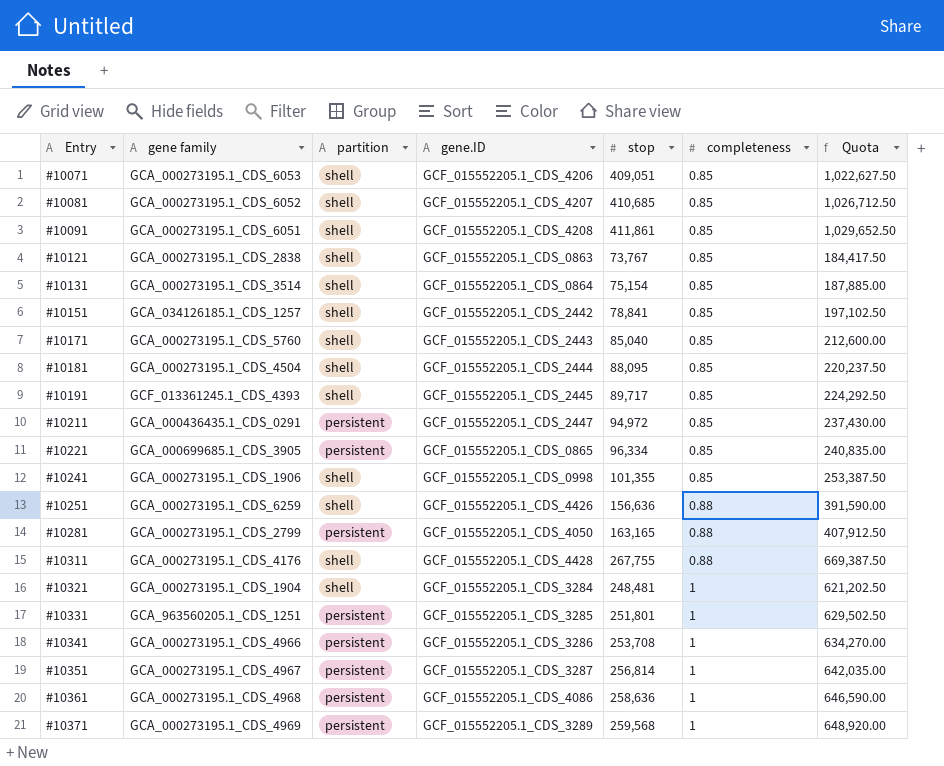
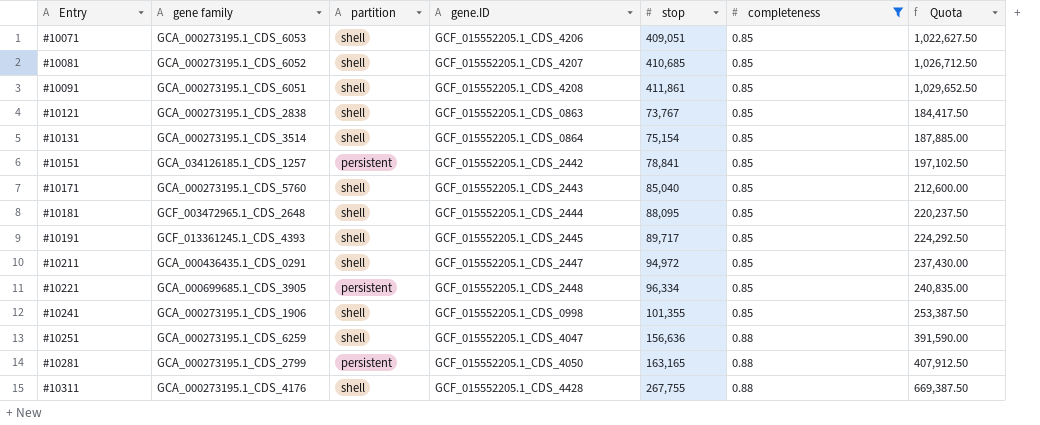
filter: none -> completeness != 1
#10151 | partition: shell -> persistent
#10181 | gene family: GCA_000273195.1_CDS_4504 -> GCF_003472965.1_CDS_2648
#10211 | partition: persistent -> shell
#10221 | gene.ID: GCF_015552205.1_CDS_0865 -> GCF_015552205.1_CDS_2448
#10251 | gene.ID: GCF_015552205.1_CDS_4426 -> GCF_015552205.1_CDS_4047

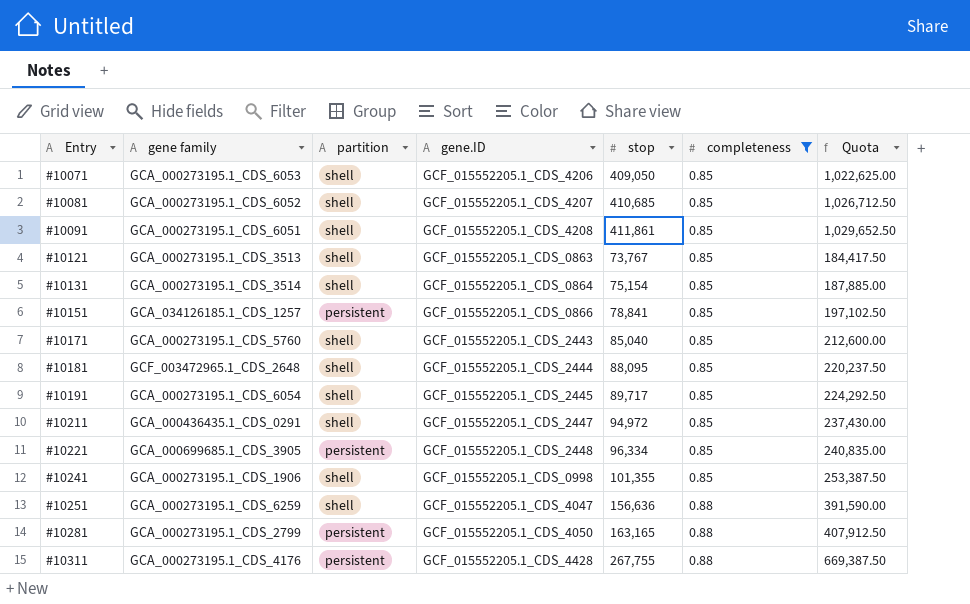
#10071 | stop: 409,051 -> 409,050
#10071 | Quota: 1,022,627.50 -> 1,022,625.00
#10121 | gene family: GCA_000273195.1_CDS_2838 -> GCA_000273195.1_CDS_3513
#10151 | gene.ID: GCF_015552205.1_CDS_2442 -> GCF_015552205.1_CDS_0866
#10191 | gene family: GCF_013361245.1_CDS_4393 -> GCA_000273195.1_CDS_6054
#10311 | partition: shell -> persistent

